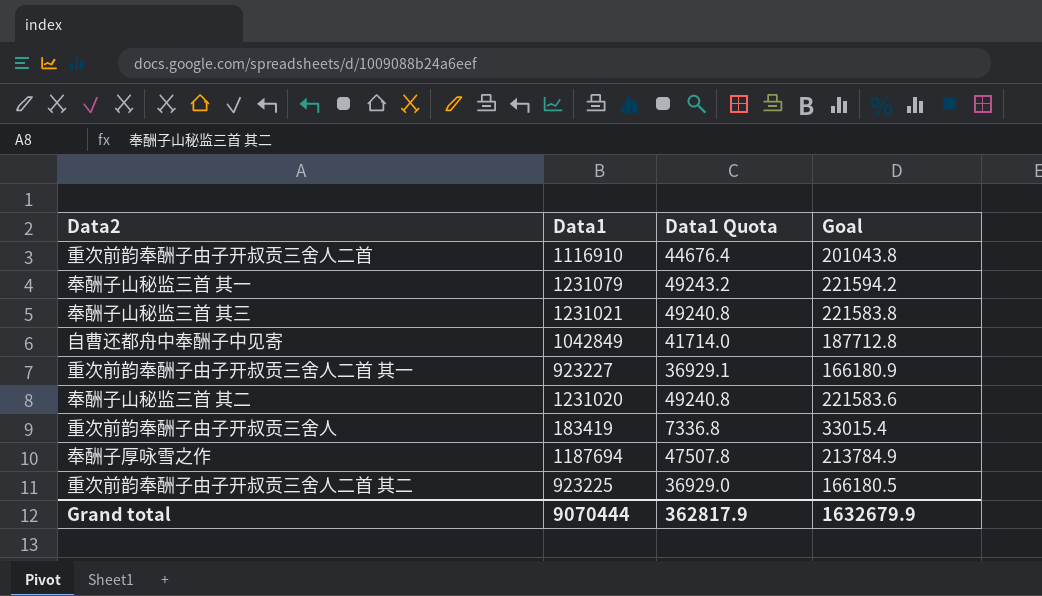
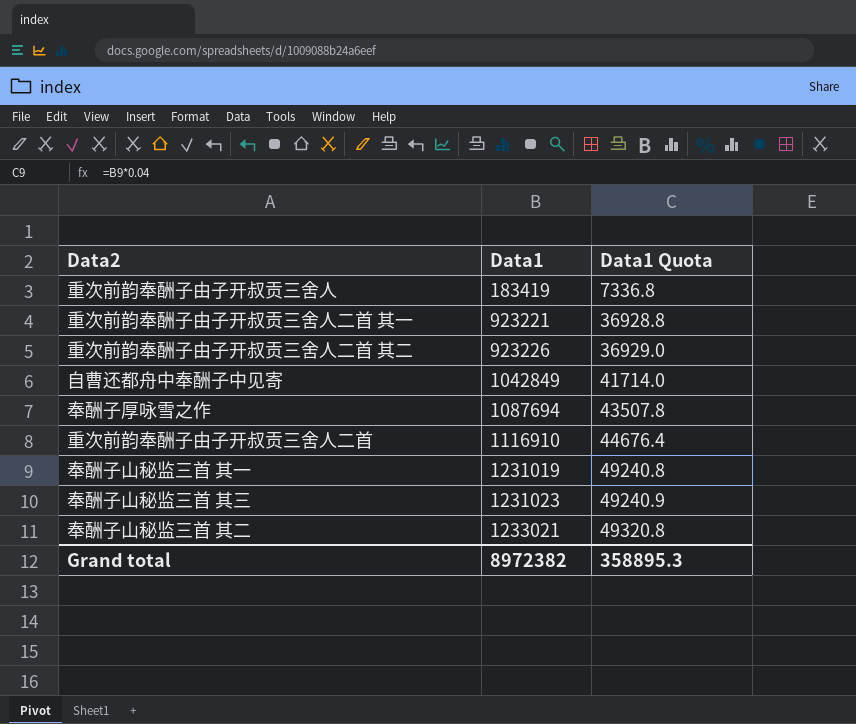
row order: none -> Data1 ascending
column Goal | formula: [Data1] * 0.18 -> none
重次前韵奉酬子由子开叔贡三舍人二首 其一 | Data1: 923227 -> 923221
重次前韵奉酬子由子开叔贡三舍人二首 其一 | Data1 Quota: 36929.1 -> 36928.8
重次前韵奉酬子由子开叔贡三舍人二首 其二 | Data1: 923225 -> 923226
奉酬子厚咏雪之作 | Data1: 1187694 -> 1087694
奉酬子厚咏雪之作 | Data1 Quota: 47507.8 -> 43507.8
奉酬子山秘监三首 其一 | Data1: 1231079 -> 1231019
奉酬子山秘监三首 其一 | Data1 Quota: 49243.2 -> 49240.8
奉酬子山秘监三首 其三 | Data1: 1231021 -> 1231023
奉酬子山秘监三首 其三 | Data1 Quota: 49240.8 -> 49240.9
奉酬子山秘监三首 其二 | Data1: 1231020 -> 1233021
奉酬子山秘监三首 其二 | Data1 Quota: 49240.8 -> 49320.8
Grand total | Data1: 9070444 -> 8972382
Grand total | Data1 Quota: 362817.9 -> 358895.3

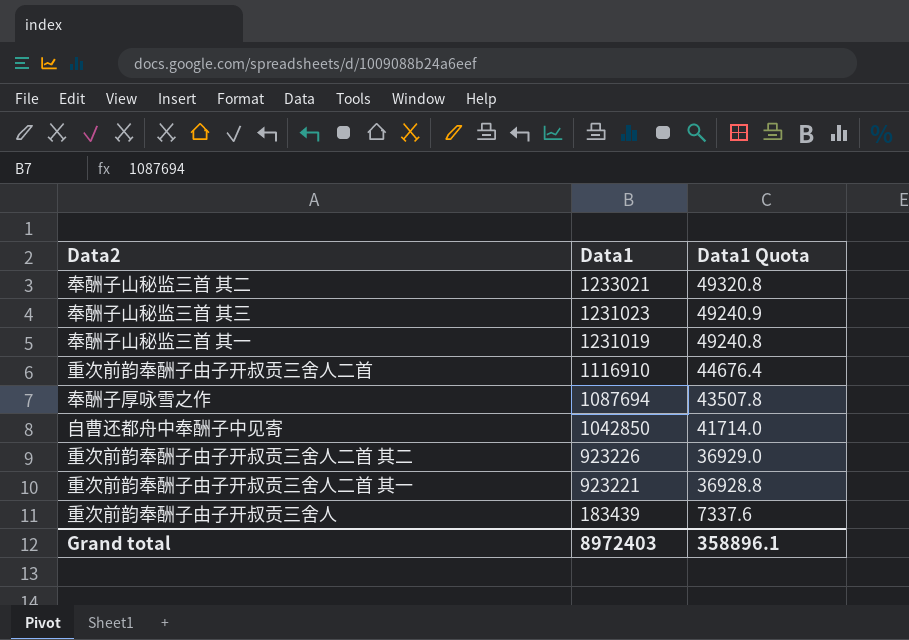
row order: Data1 ascending -> Data1 descending
自曹还都舟中奉酬子中见寄 | Data1: 1042849 -> 1042850
重次前韵奉酬子由子开叔贡三舍人 | Data1: 183419 -> 183439
重次前韵奉酬子由子开叔贡三舍人 | Data1 Quota: 7336.8 -> 7337.6
Grand total | Data1: 8972382 -> 8972403
Grand total | Data1 Quota: 358895.3 -> 358896.1

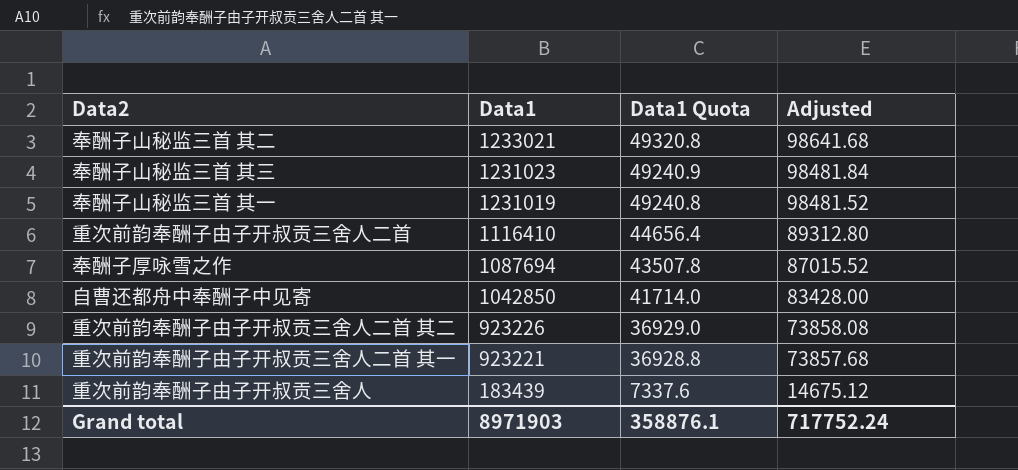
column Adjusted | formula: none -> [Data1] * 0.08
重次前韵奉酬子由子开叔贡三舍人二首 | Data1: 1116910 -> 1116410
重次前韵奉酬子由子开叔贡三舍人二首 | Data1 Quota: 44676.4 -> 44656.4
Grand total | Data1: 8972403 -> 8971903
Grand total | Data1 Quota: 358896.1 -> 358876.1

